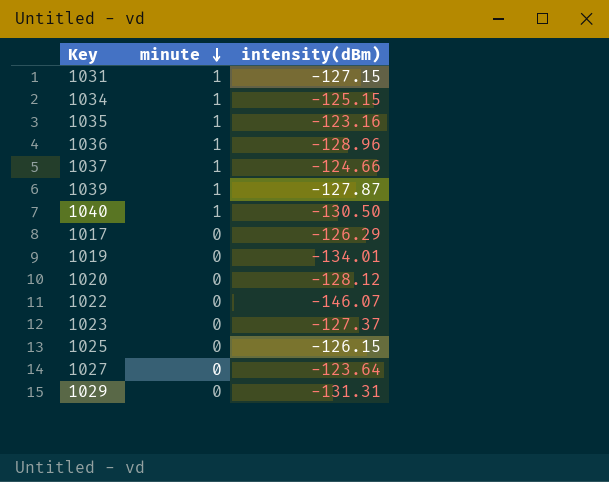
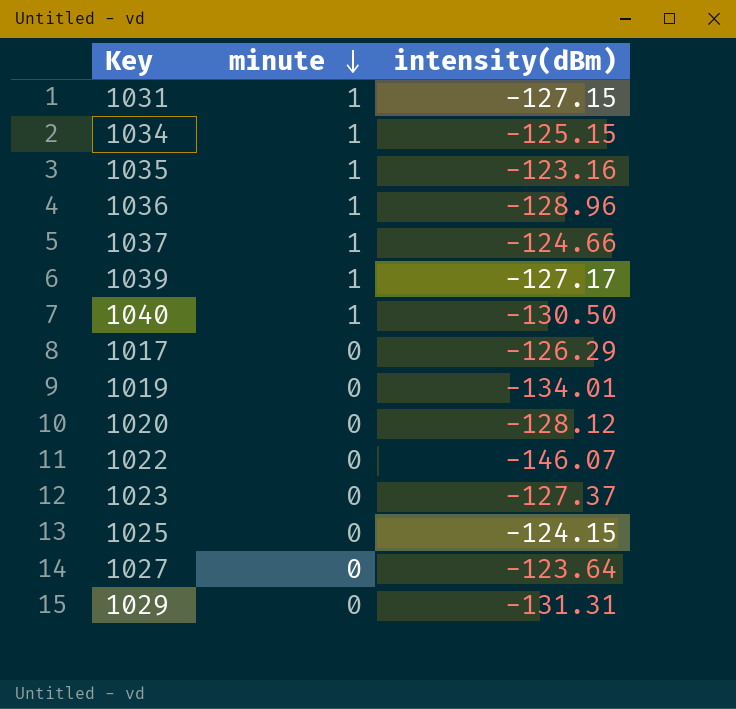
1039 | intensity(dBm): -127.87 -> -127.17
1025 | intensity(dBm): -126.15 -> -124.15

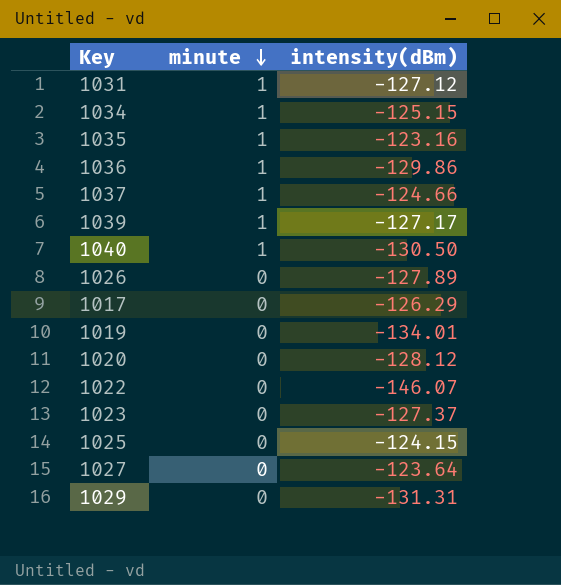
1031 | intensity(dBm): -127.15 -> -127.12
1036 | intensity(dBm): -128.96 -> -129.86
row 1026: none -> 0 | -127.89

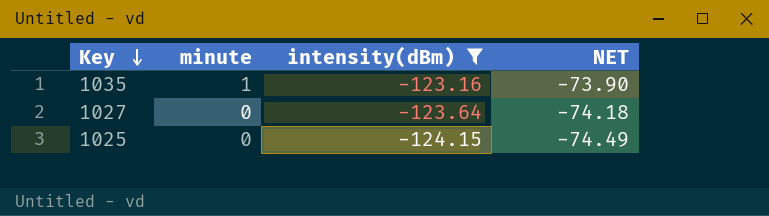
filter: none -> intensity(dBm) >= -124.15
row order: minute descending -> Key descending
column NET | formula: none -> [intensity(dBm)] * 0.6

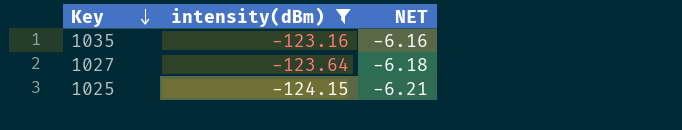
column minute | position: 2 -> none
column NET | formula: [intensity(dBm)] * 0.6 -> [intensity(dBm)] * 0.05

